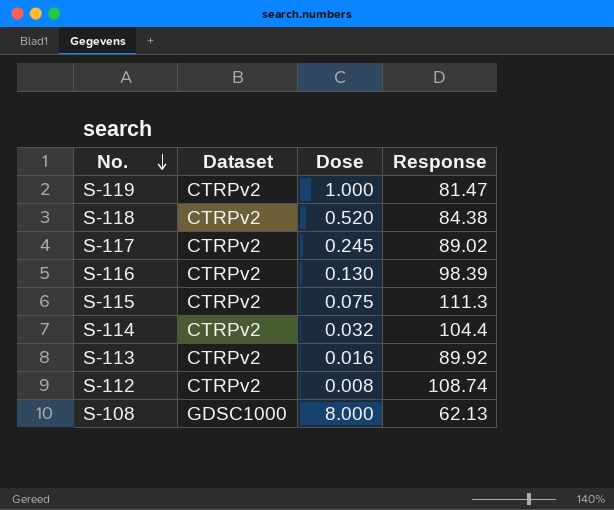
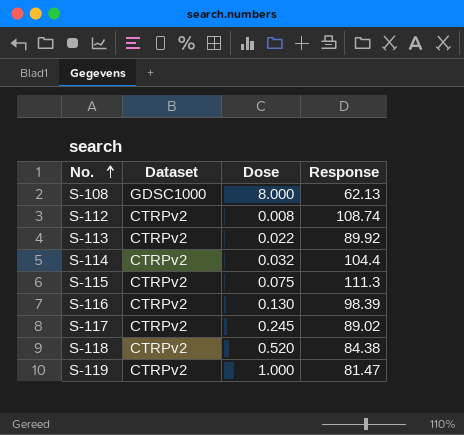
row order: No. descending -> No. ascending
S-113 | Dose: 0.016 -> 0.022

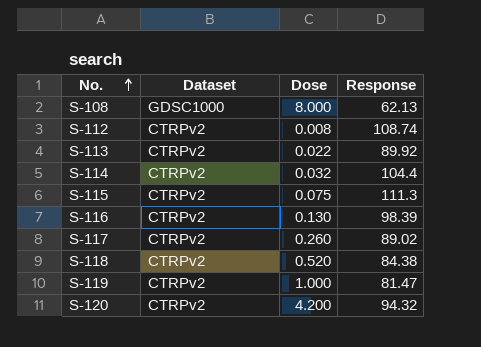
S-117 | Dose: 0.245 -> 0.260
row S-120: none -> CTRPv2 | 4.200 | 94.32

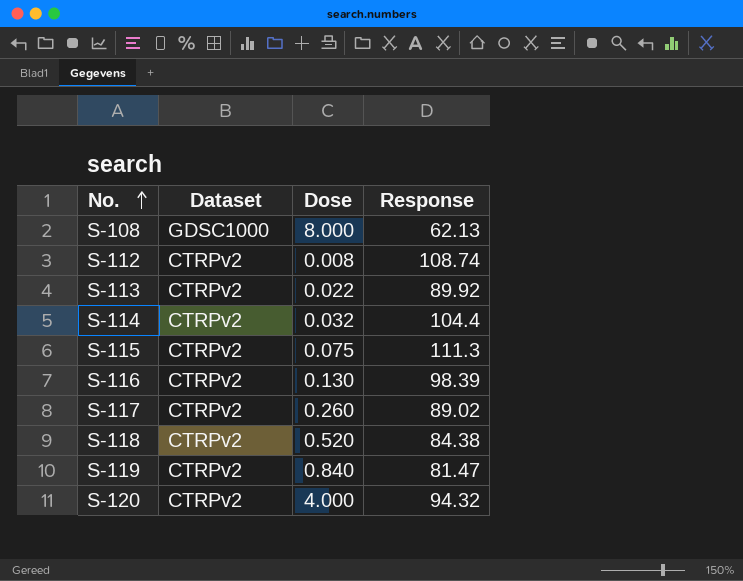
S-119 | Dose: 1.000 -> 0.840
S-120 | Dose: 4.200 -> 4.000

